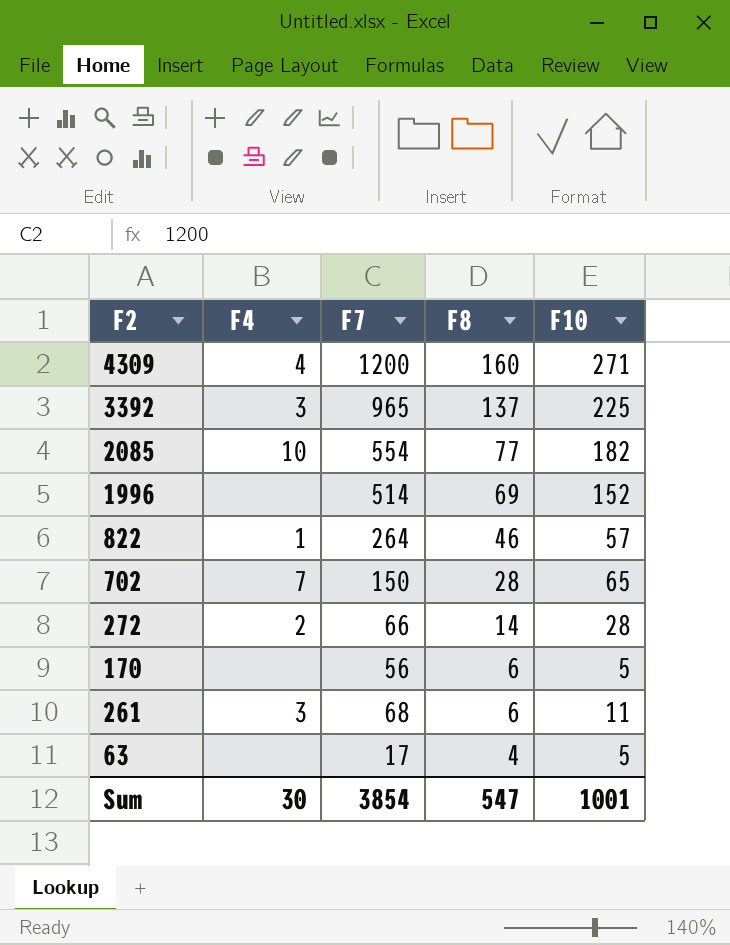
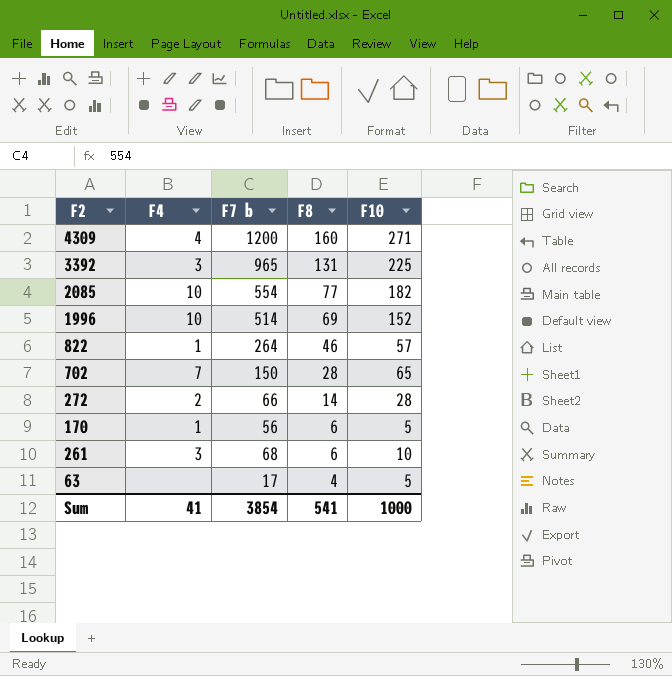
column name: F7 -> F7 b
3392 | F8: 137 -> 131
1996 | F4: none -> 10
170 | F4: none -> 1
261 | F10: 11 -> 10
Sum | F4: 30 -> 41
Sum | F8: 547 -> 541
Sum | F10: 1001 -> 1000

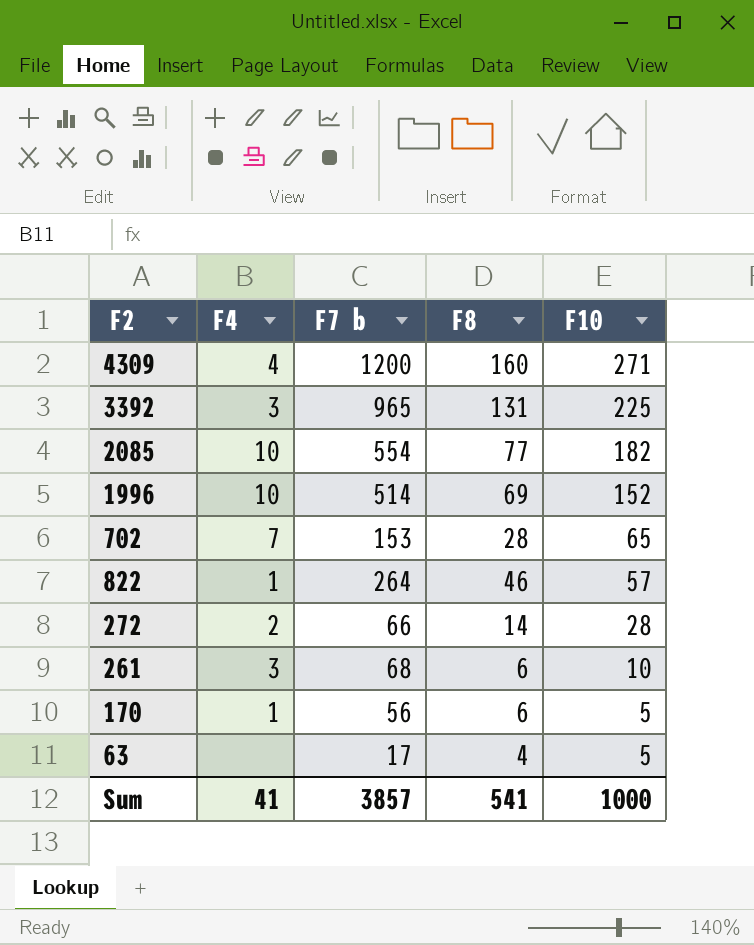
row order: F8 descending -> F10 descending
702 | F7 b: 150 -> 153
Sum | F7 b: 3854 -> 3857

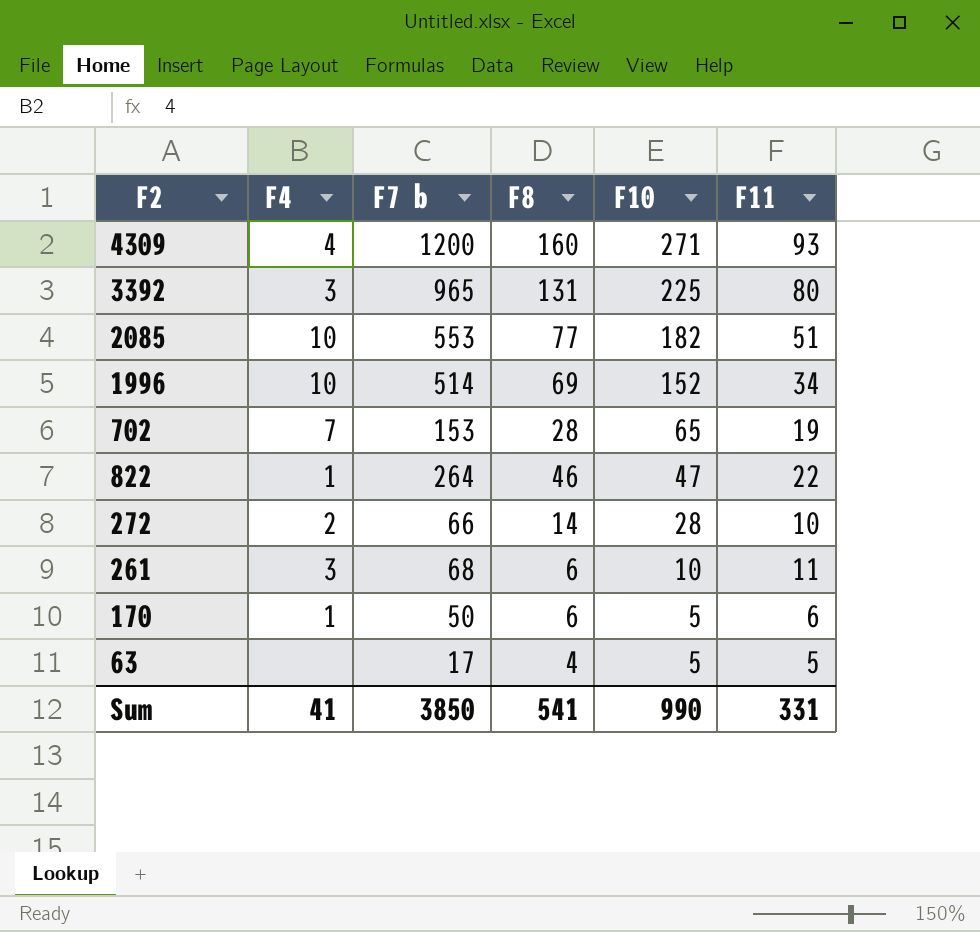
column F11 | position: none -> 6
2085 | F7 b: 554 -> 553
822 | F10: 57 -> 47
170 | F7 b: 56 -> 50
Sum | F7 b: 3857 -> 3850
Sum | F10: 1000 -> 990

